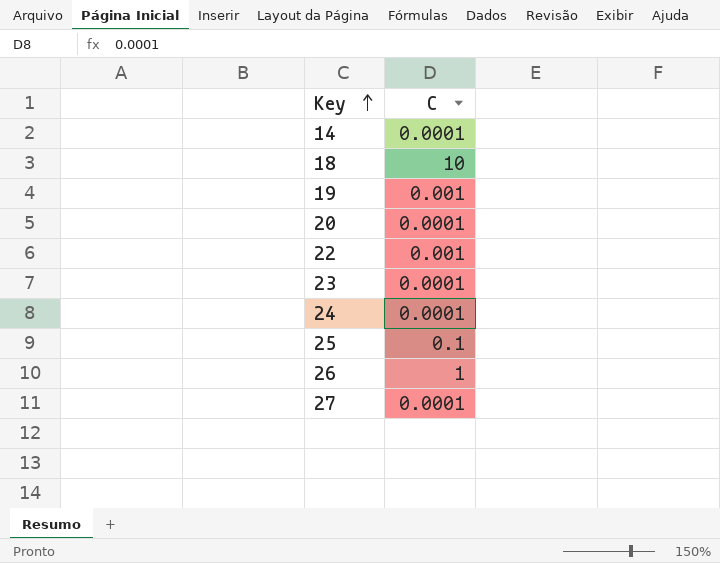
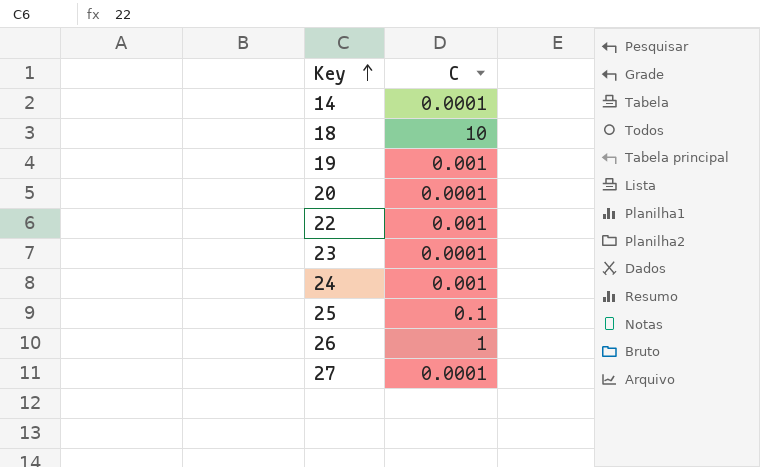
24 | C: 0.0001 -> 0.001

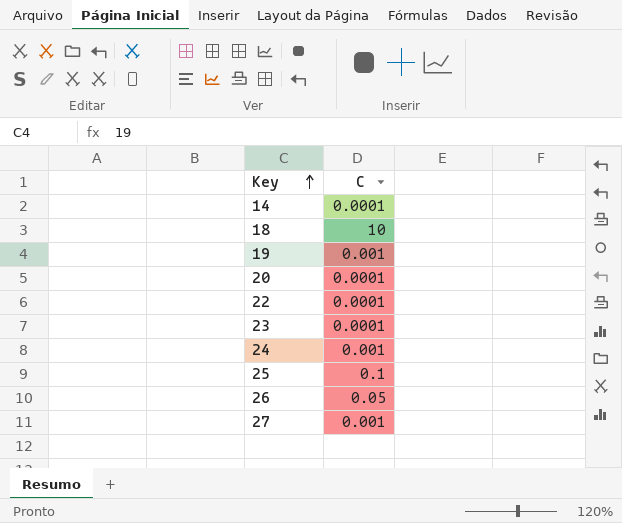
22 | C: 0.001 -> 0.0001
26 | C: 1 -> 0.05
27 | C: 0.0001 -> 0.001

